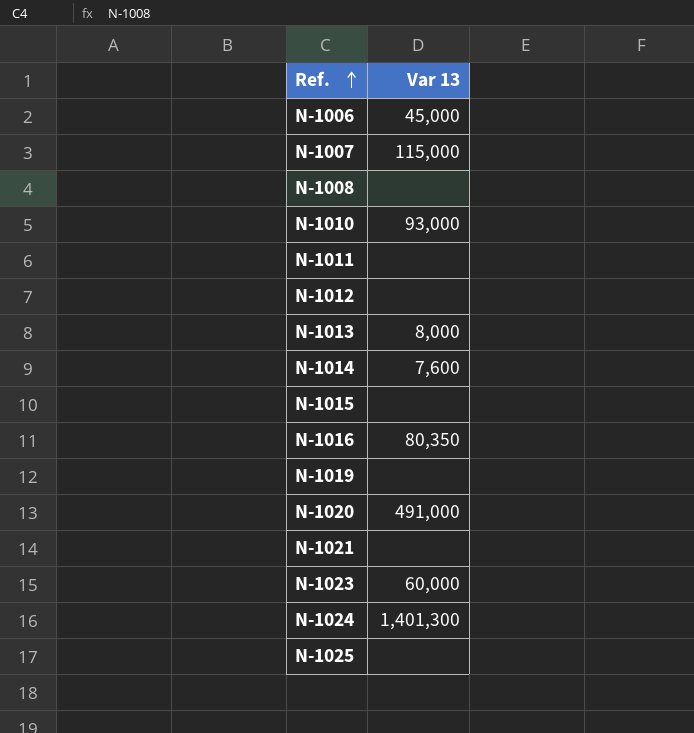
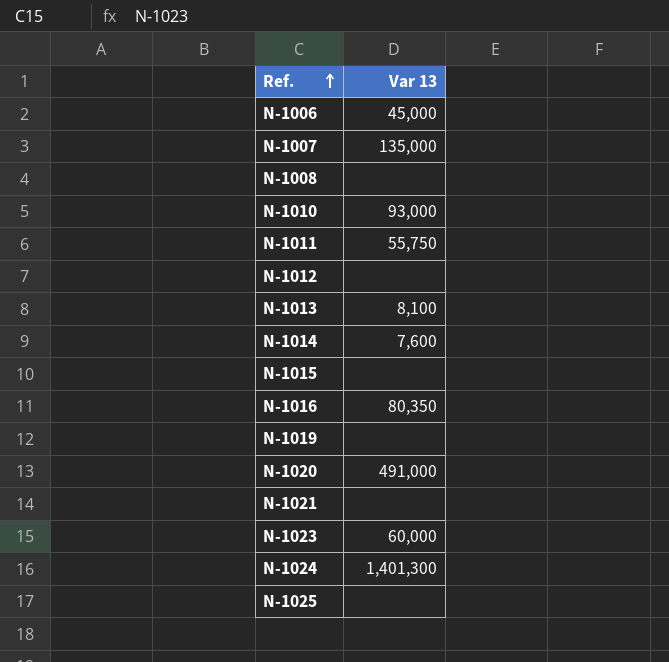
N-1007 | Var 13: 115,000 -> 135,000
N-1011 | Var 13: none -> 55,750
N-1013 | Var 13: 8,000 -> 8,100

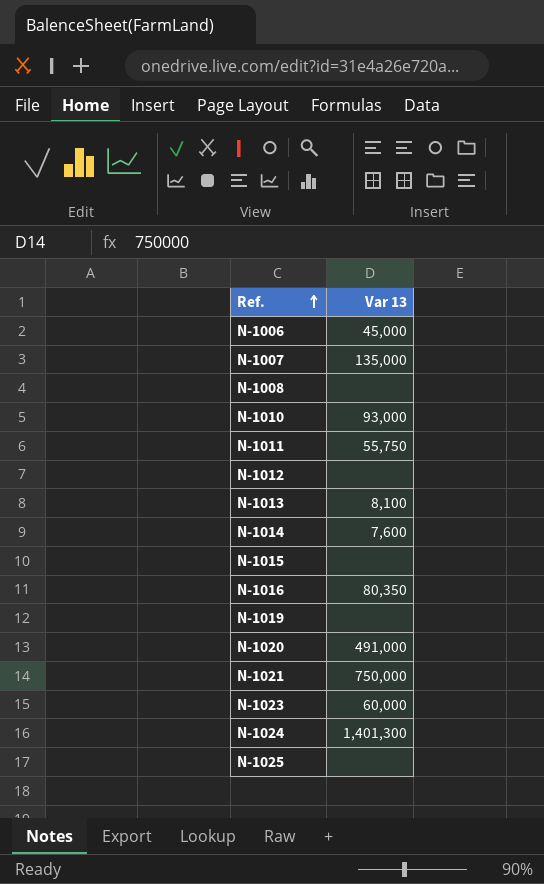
N-1021 | Var 13: none -> 750,000

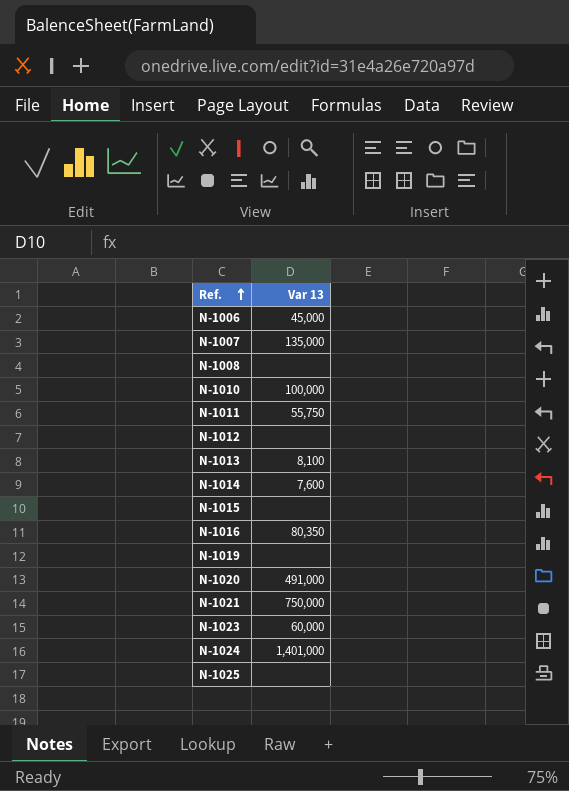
N-1010 | Var 13: 93,000 -> 100,000
N-1024 | Var 13: 1,401,300 -> 1,401,000

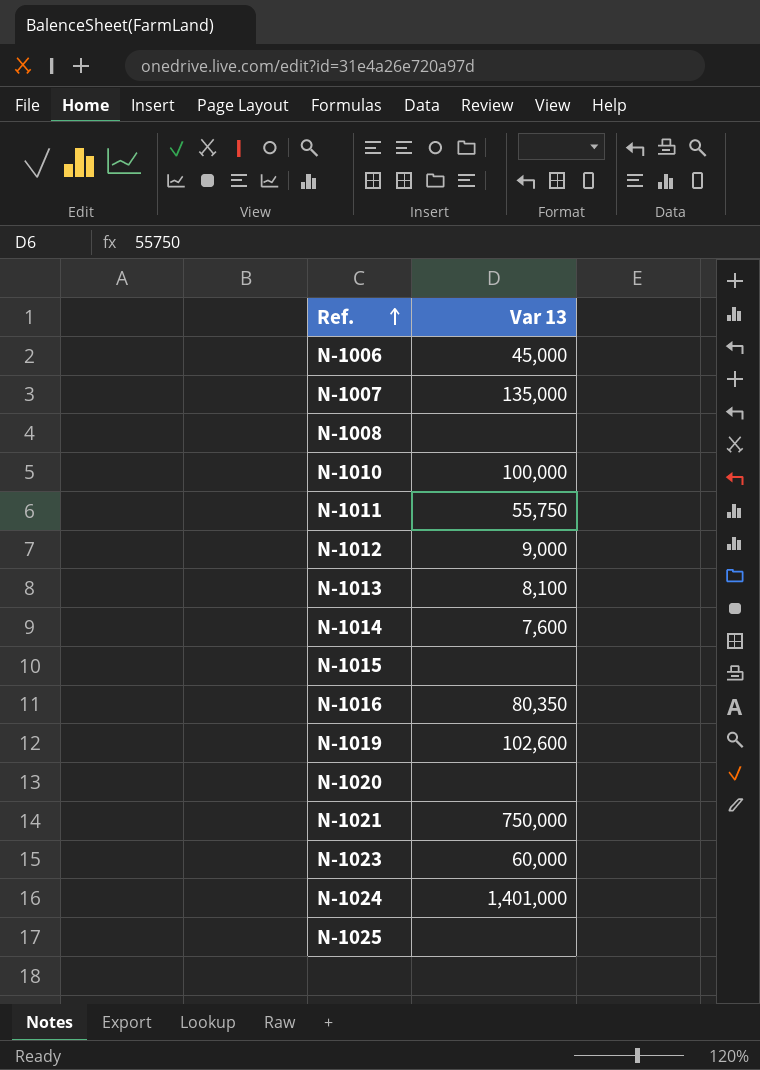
N-1012 | Var 13: none -> 9,000
N-1019 | Var 13: none -> 102,600
N-1020 | Var 13: 491,000 -> none

